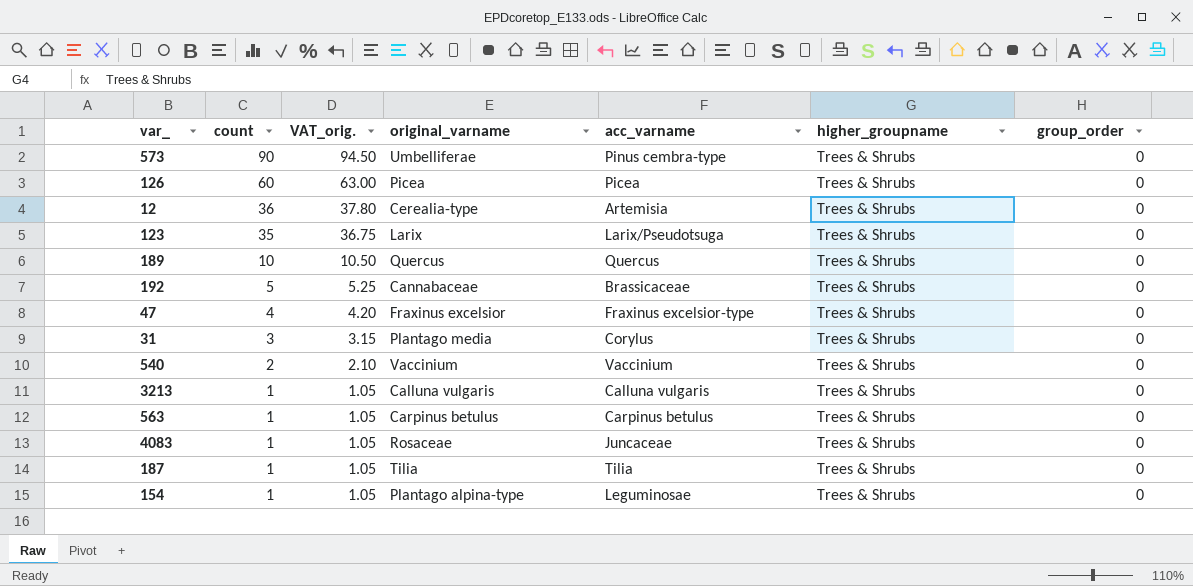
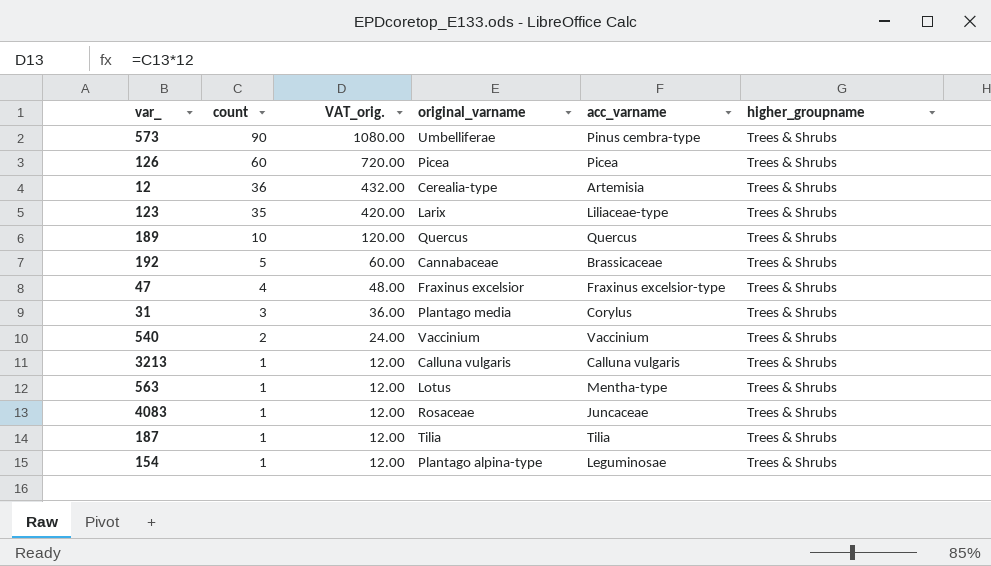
column group_order | position: 7 -> none
column VAT_orig. | formula: [count] * 1.05 -> [count] * 12
123 | acc_varname: Larix/Pseudotsuga -> Liliaceae-type
563 | original_varname: Carpinus betulus -> Lotus
563 | acc_varname: Carpinus betulus -> Mentha-type

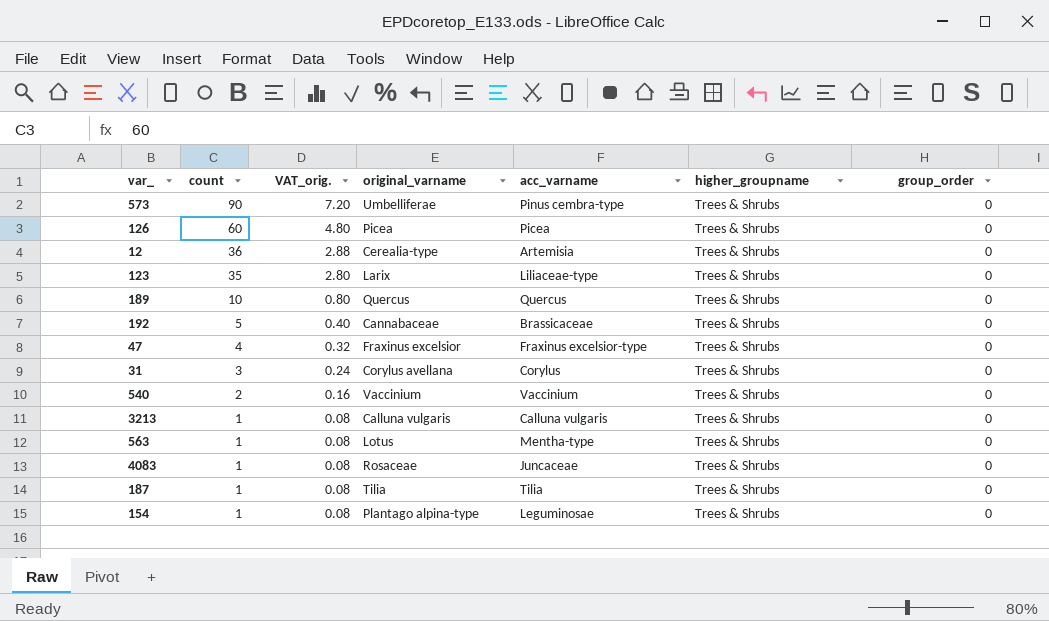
column VAT_orig. | formula: [count] * 12 -> [count] * 0.08
column group_order | position: none -> 7
31 | original_varname: Plantago media -> Corylus avellana

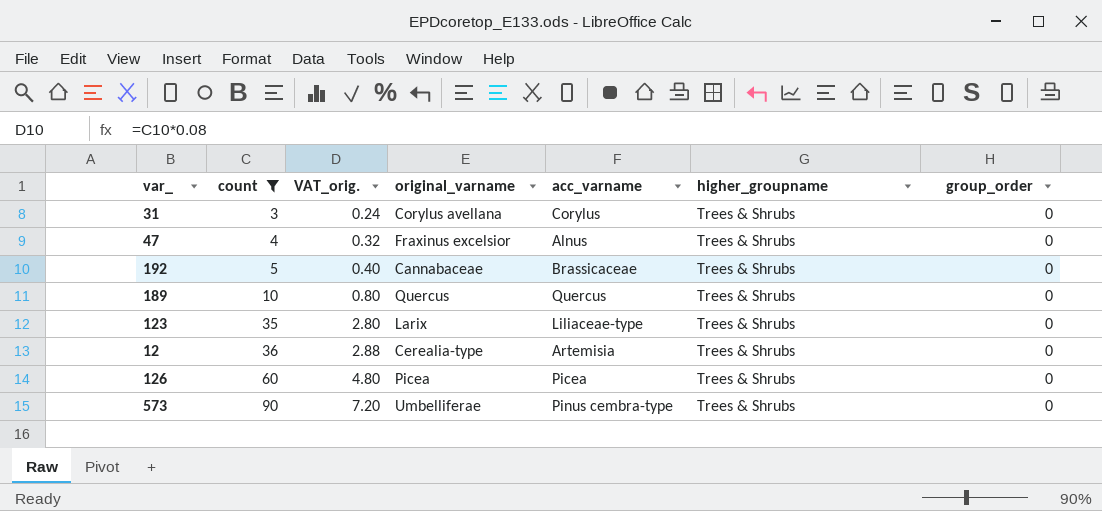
filter: none -> count >= 3
row order: count descending -> count ascending
47 | acc_varname: Fraxinus excelsior-type -> Alnus

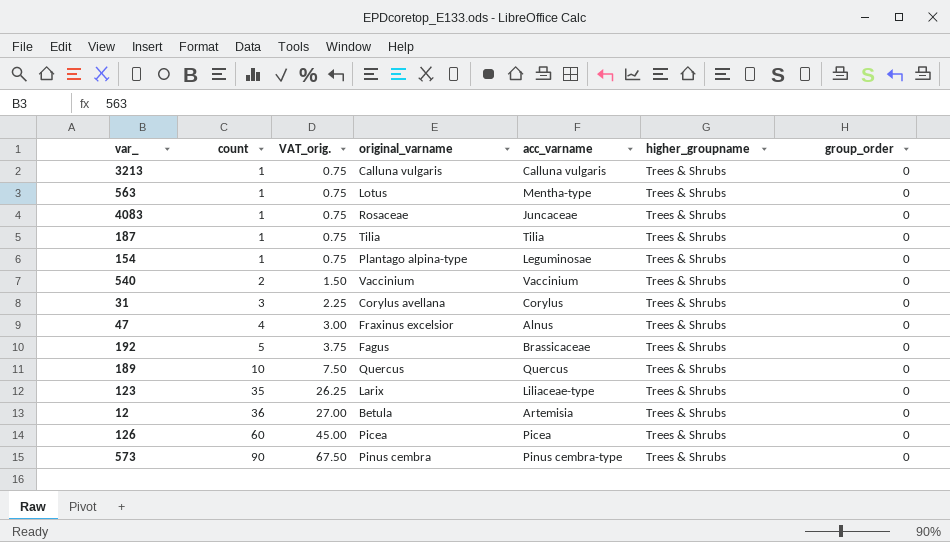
filter: count >= 3 -> none
column VAT_orig. | formula: [count] * 0.08 -> [count] * 0.75
192 | original_varname: Cannabaceae -> Fagus
12 | original_varname: Cerealia-type -> Betula
573 | original_varname: Umbelliferae -> Pinus cembra

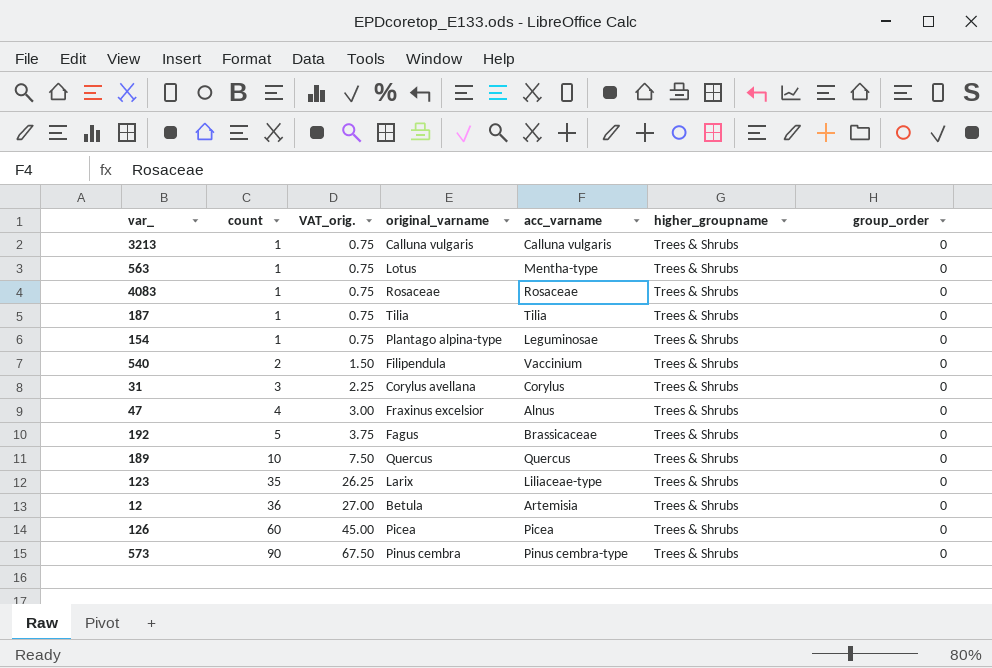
4083 | acc_varname: Juncaceae -> Rosaceae
540 | original_varname: Vaccinium -> Filipendula

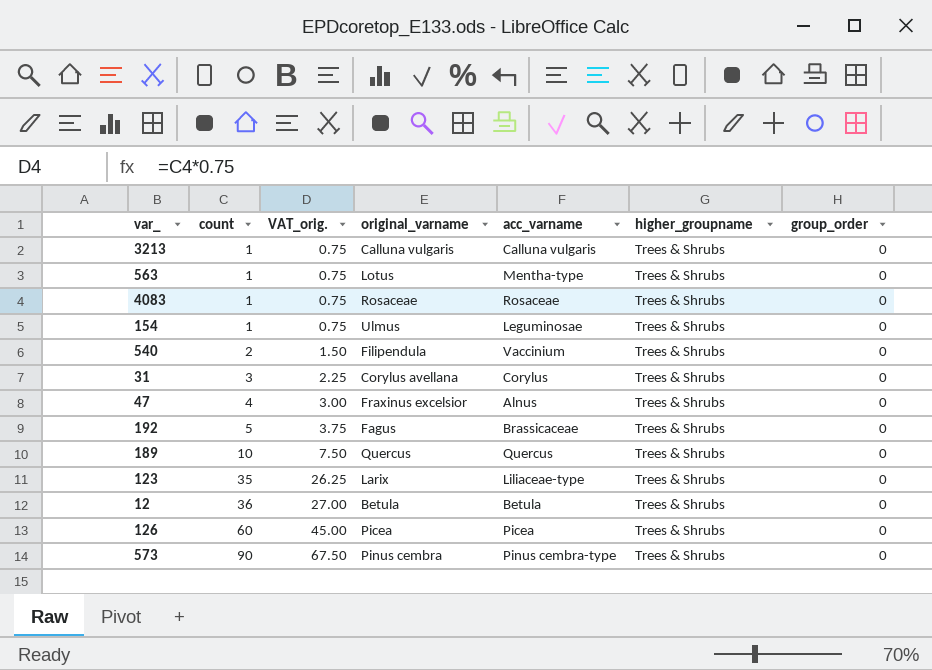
row 187: 1 | 0.75 | Tilia | Tilia | Trees & Shrubs | 0 -> none
154 | original_varname: Plantago alpina-type -> Ulmus
12 | acc_varname: Artemisia -> Betula

